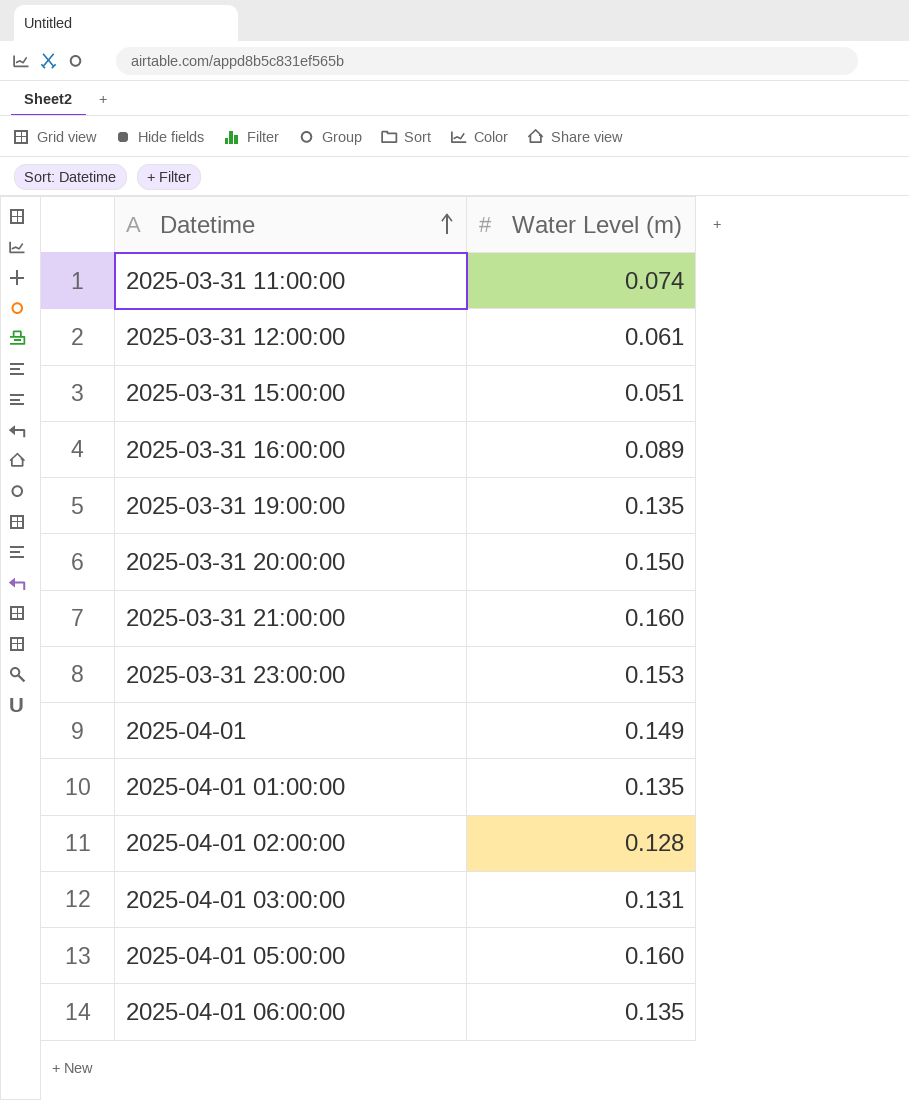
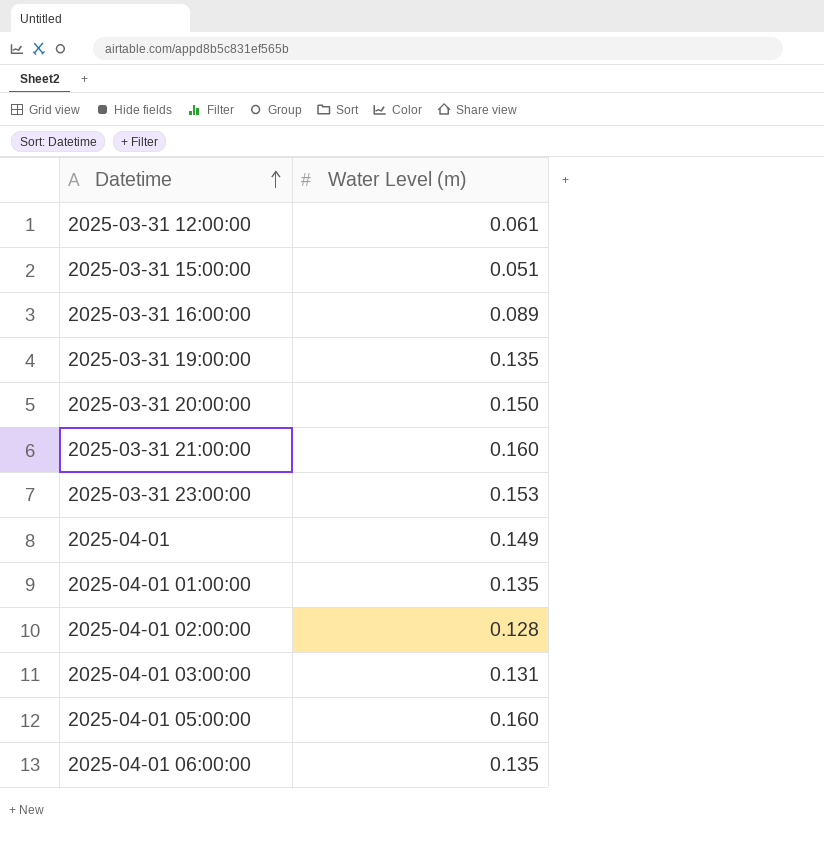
row 2025-03-31 11:00:00: 0.074 -> none

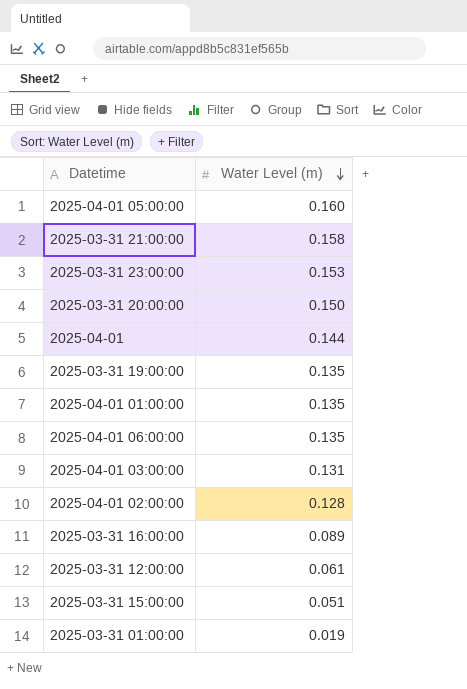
row order: Datetime ascending -> Water Level (m) descending
2025-03-31 21:00:00 | Water Level (m): 0.160 -> 0.158
2025-04-01 | Water Level (m): 0.149 -> 0.144
row 2025-03-31 01:00:00: none -> 0.019

